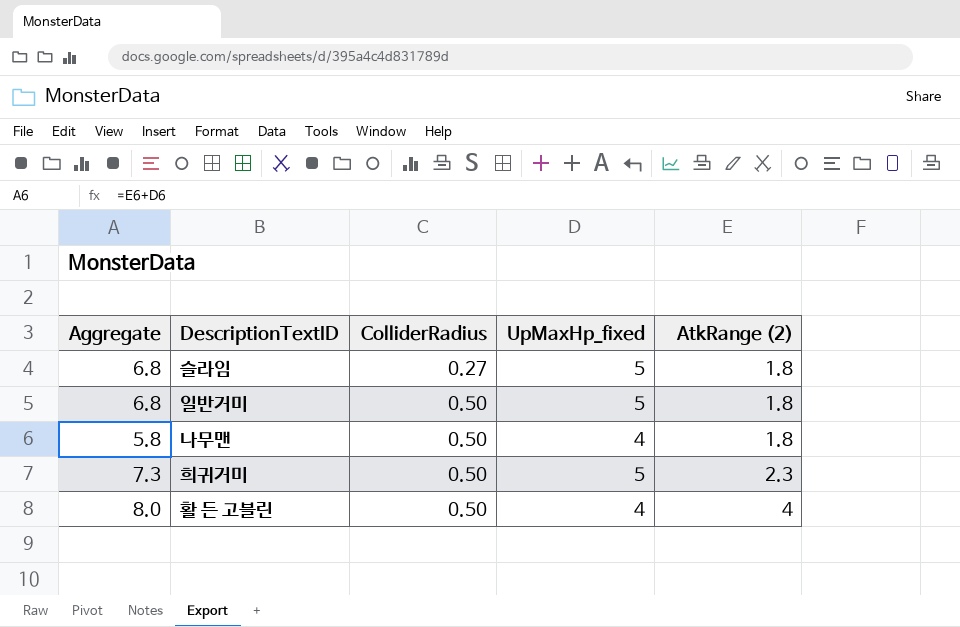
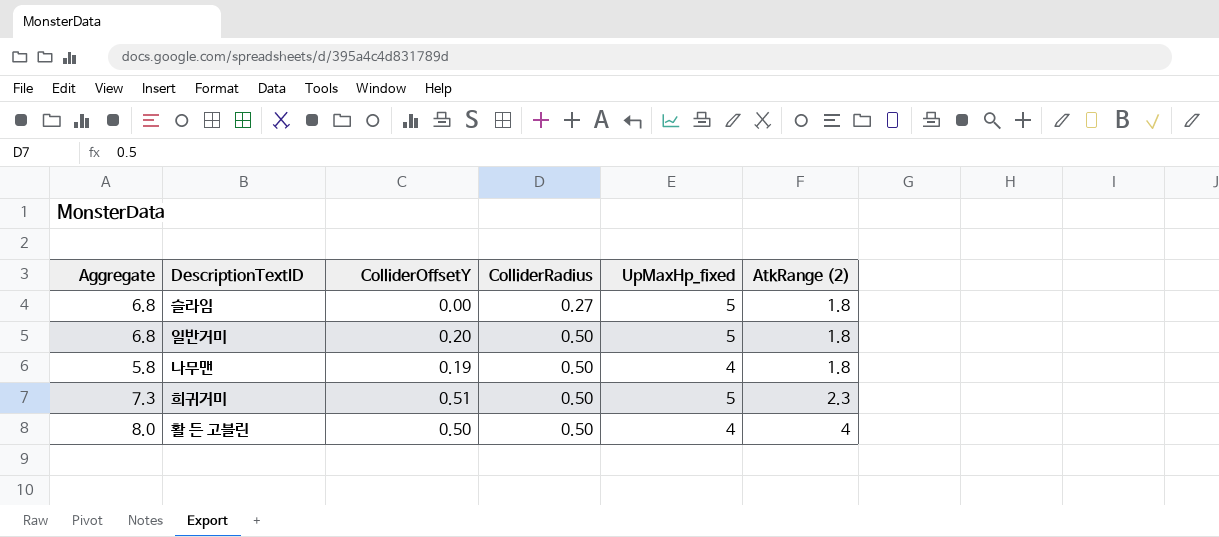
column ColliderOffsetY | position: none -> 3

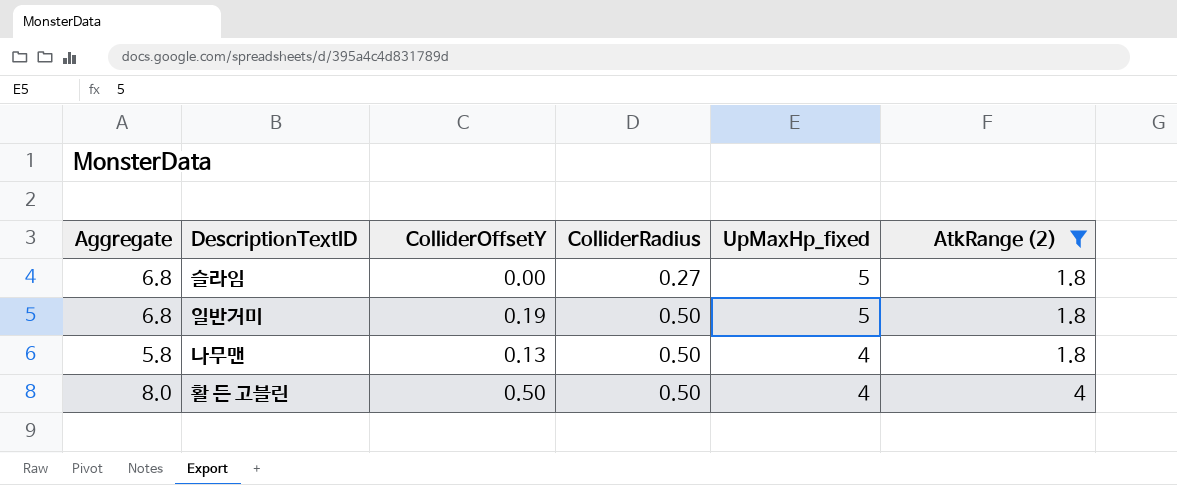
filter: none -> AtkRange (2) != 2.3
일반거미 | ColliderOffsetY: 0.20 -> 0.19
나무맨 | ColliderOffsetY: 0.19 -> 0.13

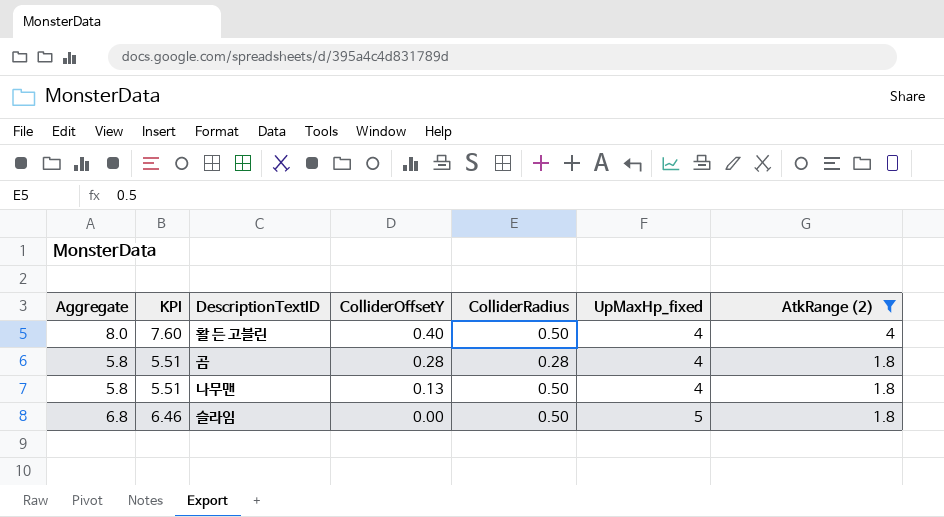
row order: ColliderRadius ascending -> ColliderOffsetY descending
column KPI | formula: none -> [Aggregate] * 0.95
row 일반거미: 6.8 | 0.19 | 0.50 | 5 | 1.8 -> none
활 든 고블린 | ColliderOffsetY: 0.50 -> 0.40
row 곰: none -> 5.8 | 5.51 | 0.28 | 0.28 | 4 | 1.8
슬라임 | ColliderRadius: 0.27 -> 0.50

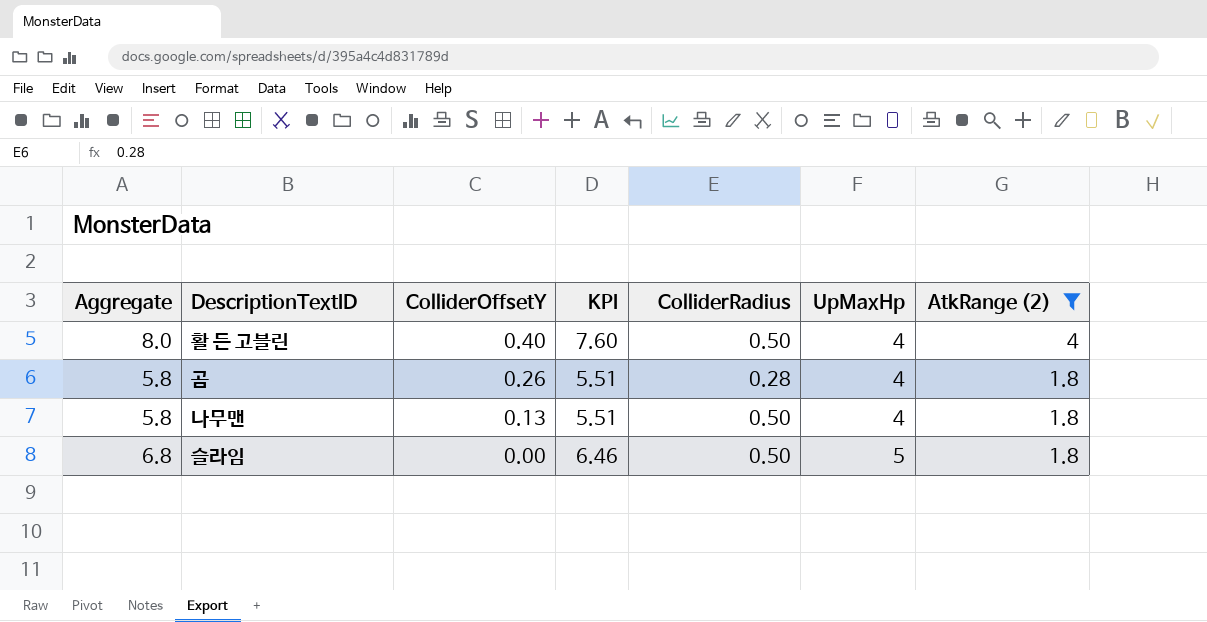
column KPI | position: 2 -> 4
column name: UpMaxHp_fixed -> UpMaxHp
곰 | ColliderOffsetY: 0.28 -> 0.26

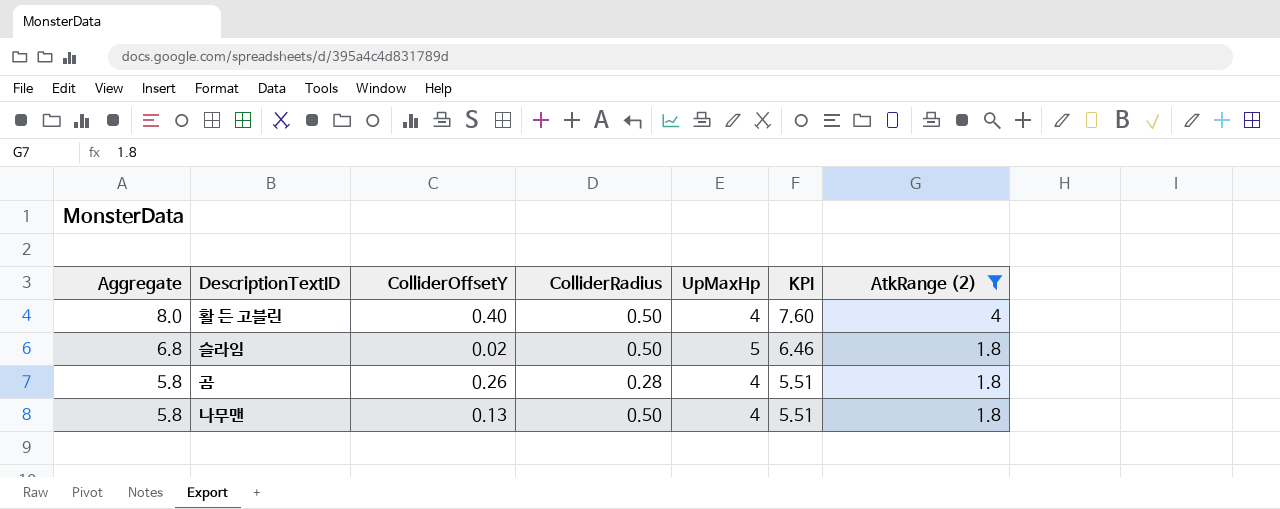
row order: ColliderOffsetY descending -> Aggregate descending
column KPI | position: 4 -> 6
슬라임 | ColliderOffsetY: 0.00 -> 0.02

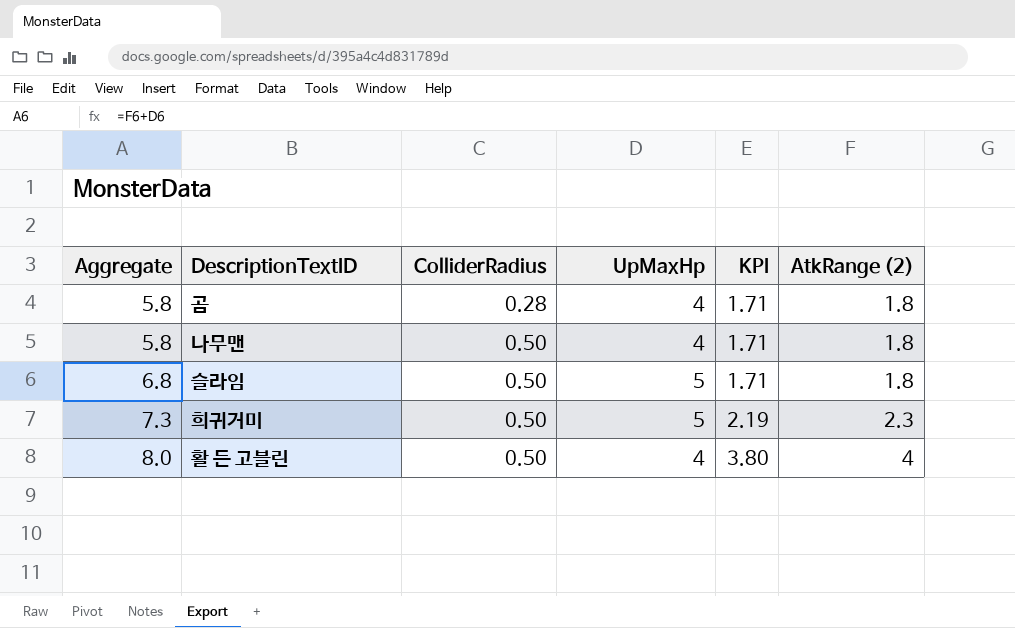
filter: AtkRange (2) != 2.3 -> none
row order: Aggregate descending -> Aggregate ascending
column ColliderOffsetY | position: 3 -> none
column KPI | formula: [Aggregate] * 0.95 -> [AtkRange (2)] * 0.95

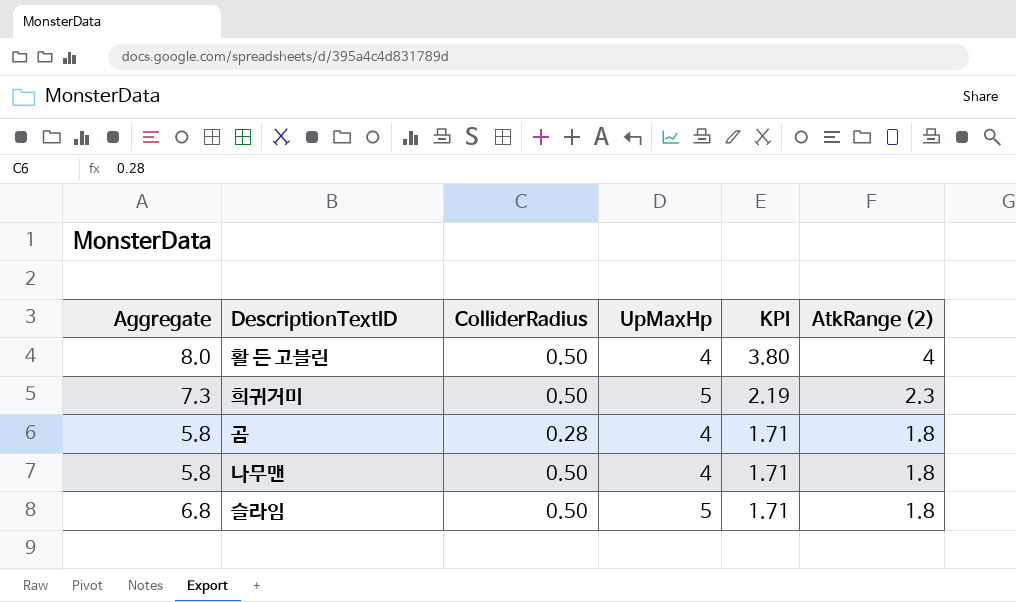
row order: Aggregate ascending -> KPI descending

